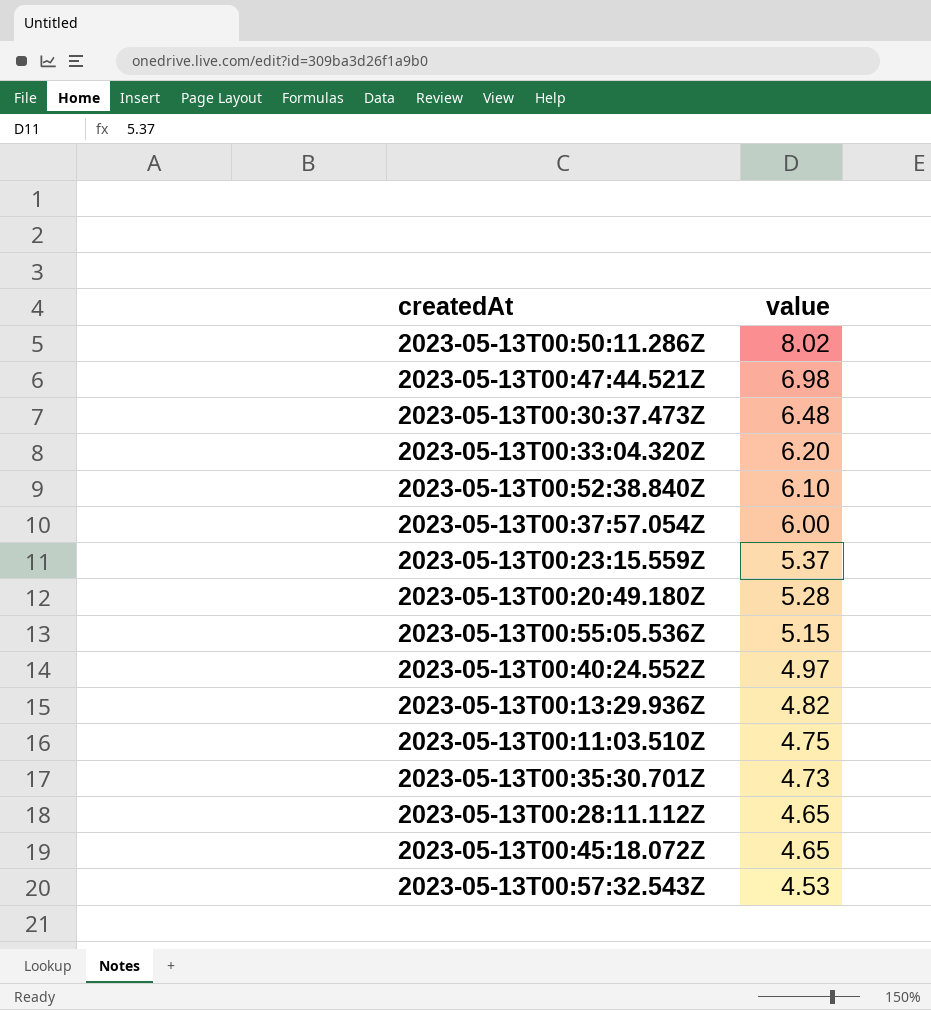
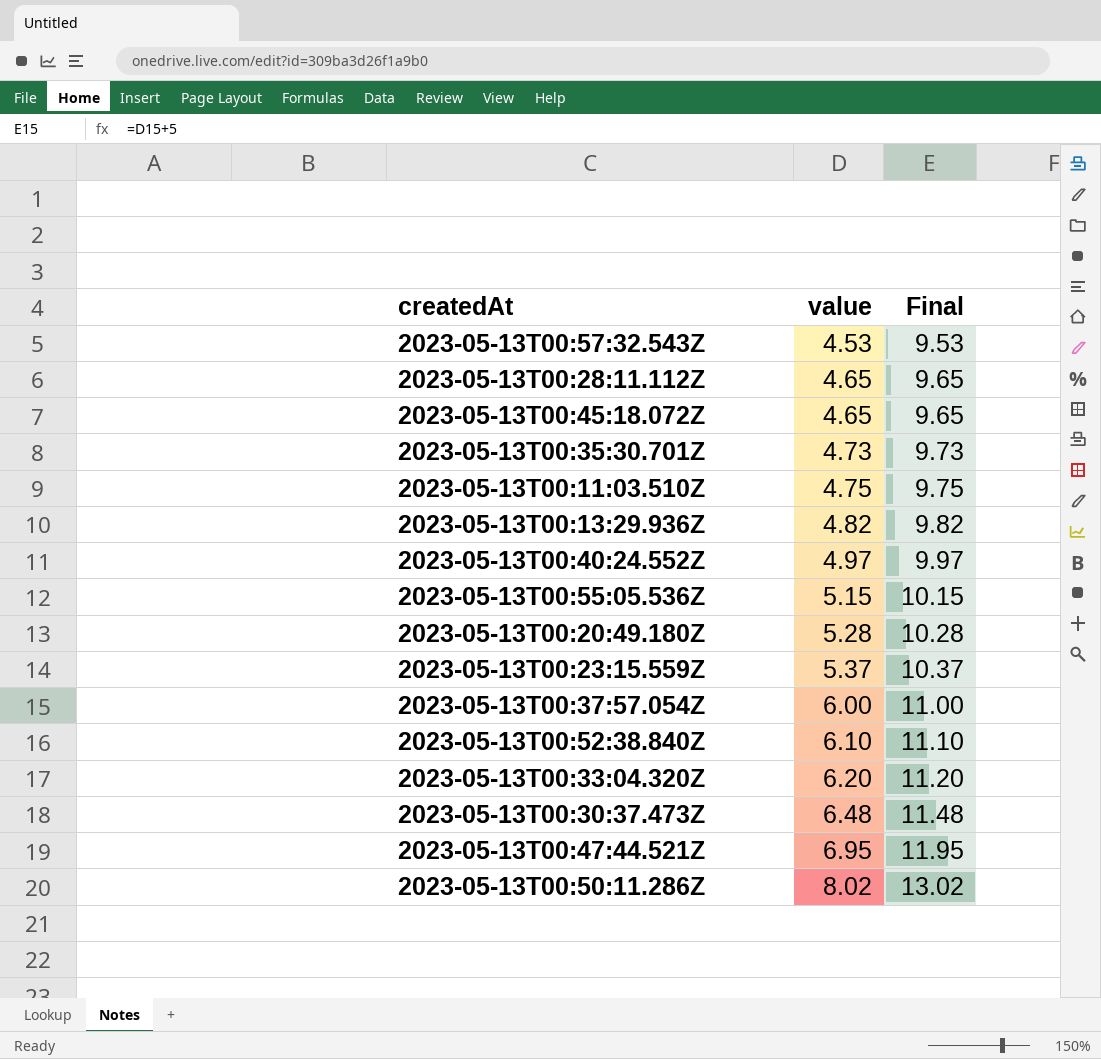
row order: value descending -> value ascending
column Final | formula: none -> [value] + 5
2023-05-13T00:47:44.521Z | value: 6.98 -> 6.95

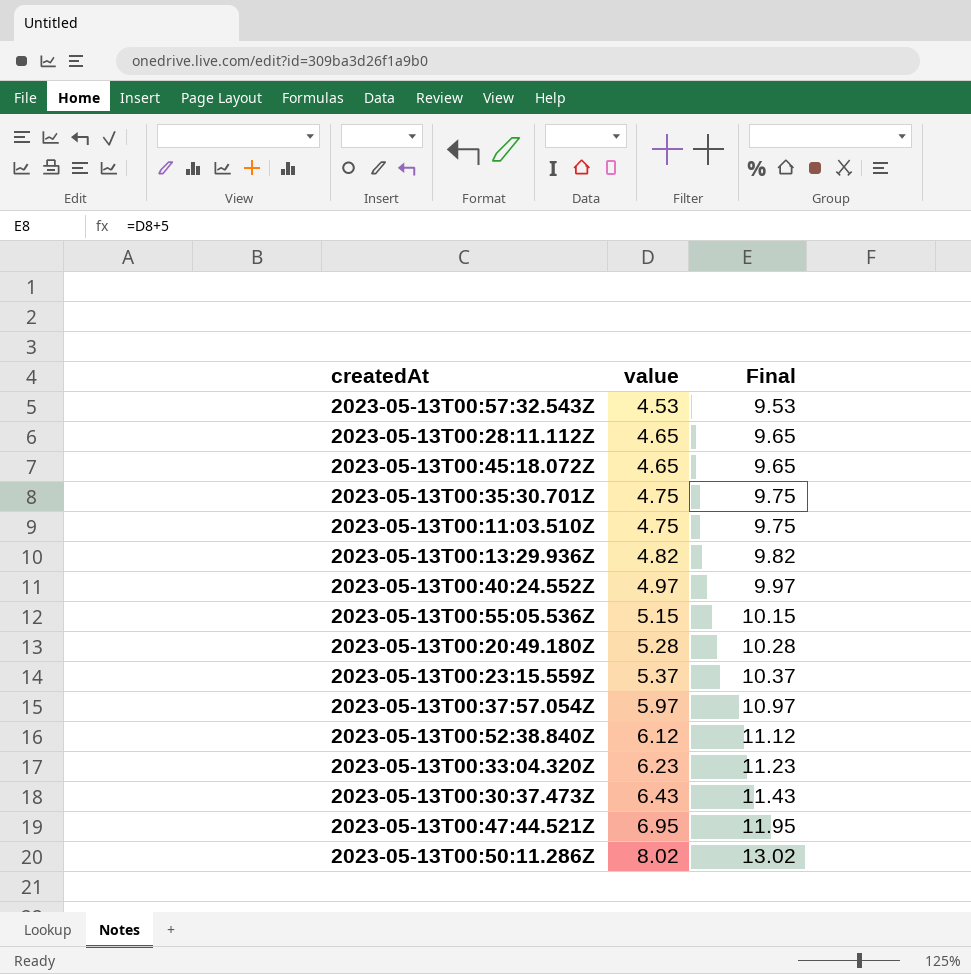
2023-05-13T00:35:30.701Z | value: 4.73 -> 4.75
2023-05-13T00:35:30.701Z | Final: 9.73 -> 9.75
2023-05-13T00:37:57.054Z | value: 6.00 -> 5.97
2023-05-13T00:37:57.054Z | Final: 11.00 -> 10.97
2023-05-13T00:52:38.840Z | value: 6.10 -> 6.12
2023-05-13T00:52:38.840Z | Final: 11.10 -> 11.12
2023-05-13T00:33:04.320Z | value: 6.20 -> 6.23
2023-05-13T00:33:04.320Z | Final: 11.20 -> 11.23
2023-05-13T00:30:37.473Z | value: 6.48 -> 6.43
2023-05-13T00:30:37.473Z | Final: 11.48 -> 11.43

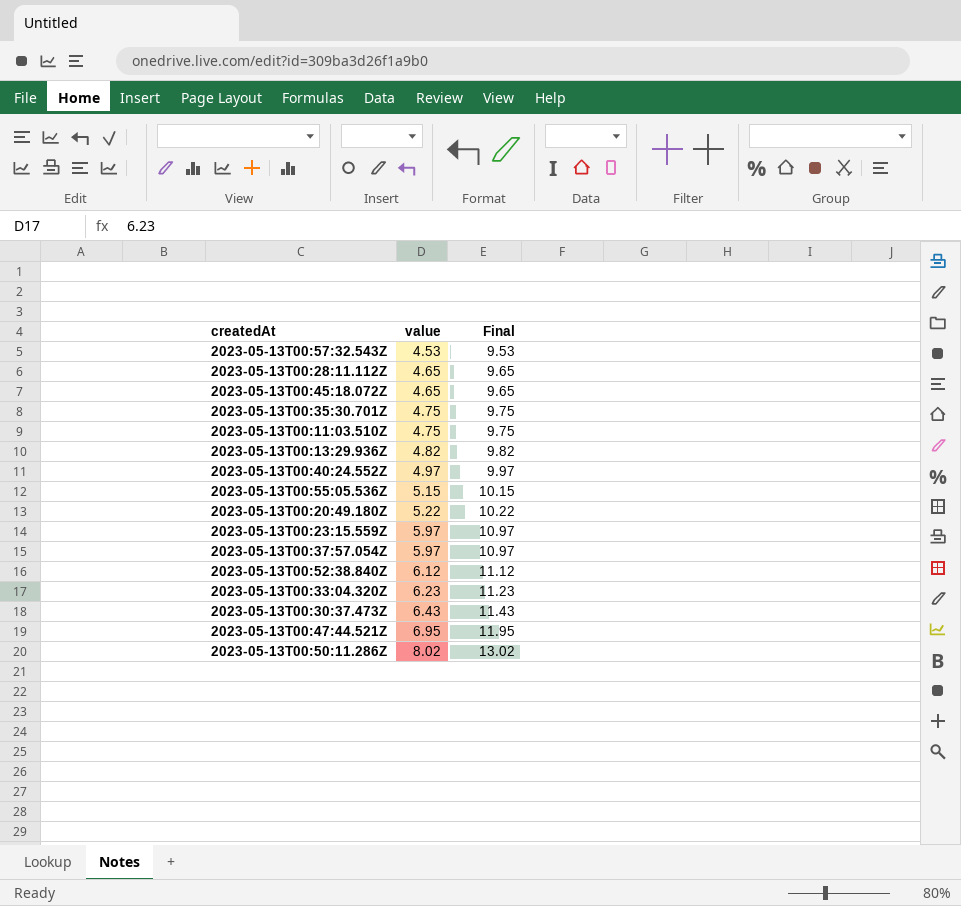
2023-05-13T00:20:49.180Z | value: 5.28 -> 5.22
2023-05-13T00:20:49.180Z | Final: 10.28 -> 10.22
2023-05-13T00:23:15.559Z | value: 5.37 -> 5.97
2023-05-13T00:23:15.559Z | Final: 10.37 -> 10.97

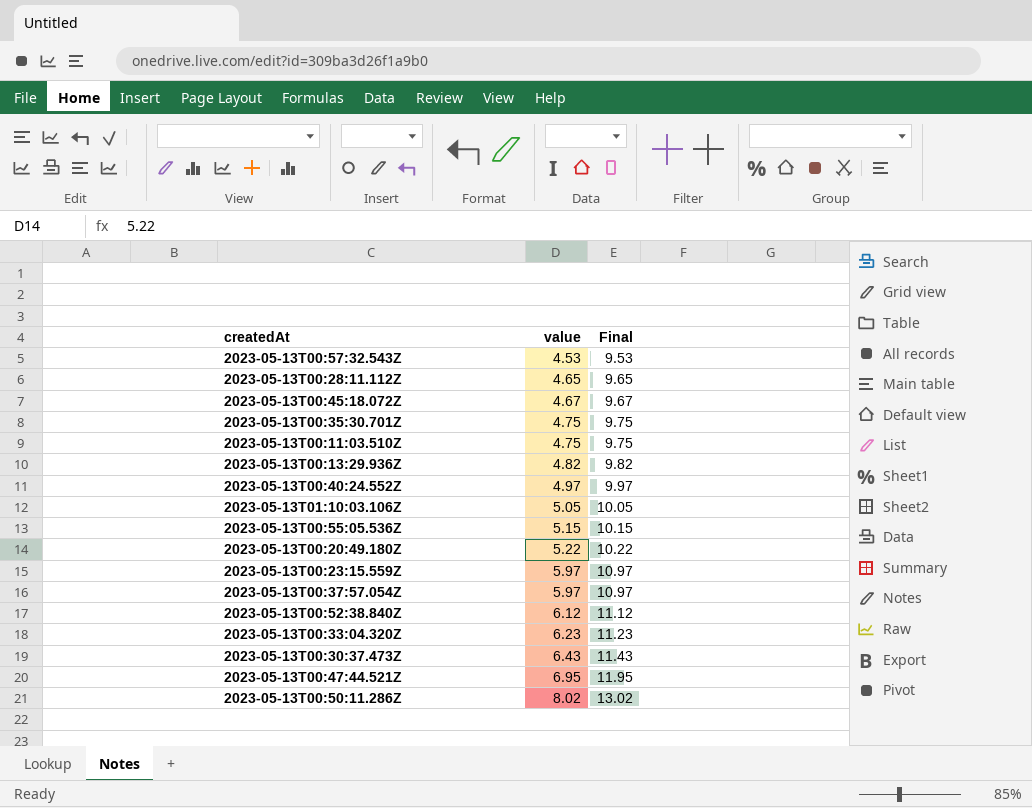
2023-05-13T00:45:18.072Z | value: 4.65 -> 4.67
2023-05-13T00:45:18.072Z | Final: 9.65 -> 9.67
row 2023-05-13T01:10:03.106Z: none -> 5.05 | 10.05

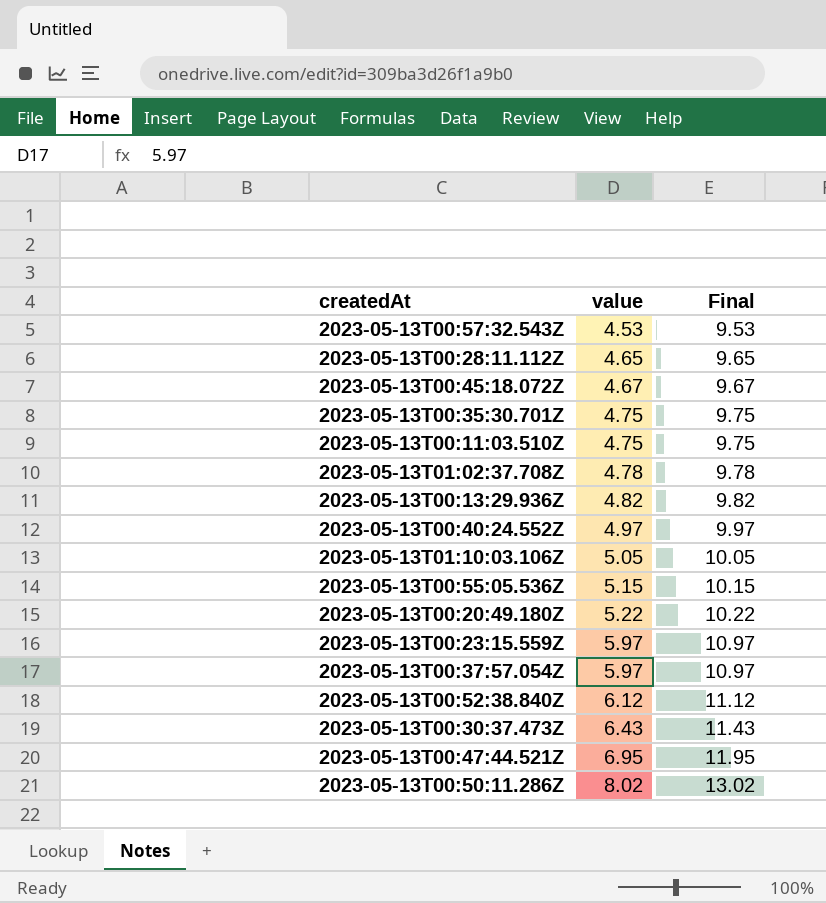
row 2023-05-13T00:33:04.320Z: 6.23 | 11.23 -> none
row 2023-05-13T01:02:37.708Z: none -> 4.78 | 9.78

